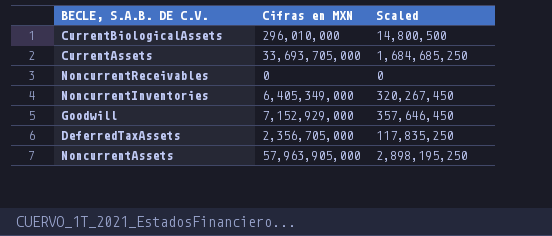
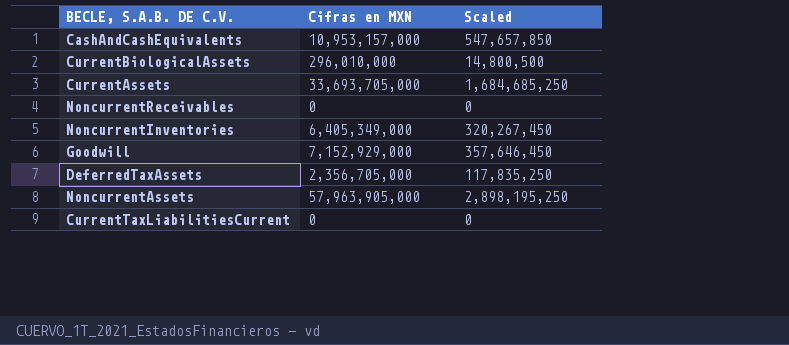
row CashAndCashEquivalents: none -> 10,953,157,000 | 547,657,850
row CurrentTaxLiabilitiesCurrent: none -> 0 | 0

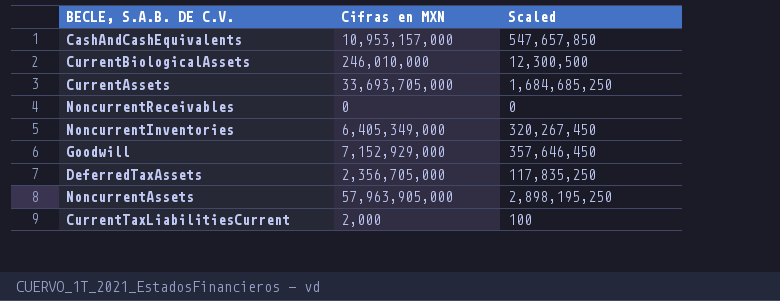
CurrentBiologicalAssets | Cifras en MXN: 296,010,000 -> 246,010,000
CurrentBiologicalAssets | Scaled: 14,800,500 -> 12,300,500
CurrentTaxLiabilitiesCurrent | Cifras en MXN: 0 -> 2,000
CurrentTaxLiabilitiesCurrent | Scaled: 0 -> 100

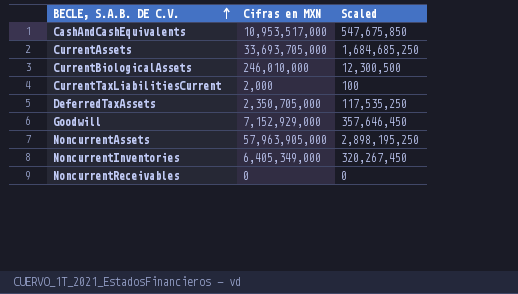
row order: none -> BECLE, S.A.B. DE C.V. ascending
CashAndCashEquivalents | Cifras en MXN: 10,953,157,000 -> 10,953,517,000
CashAndCashEquivalents | Scaled: 547,657,850 -> 547,675,850
DeferredTaxAssets | Cifras en MXN: 2,356,705,000 -> 2,350,705,000
DeferredTaxAssets | Scaled: 117,835,250 -> 117,535,250

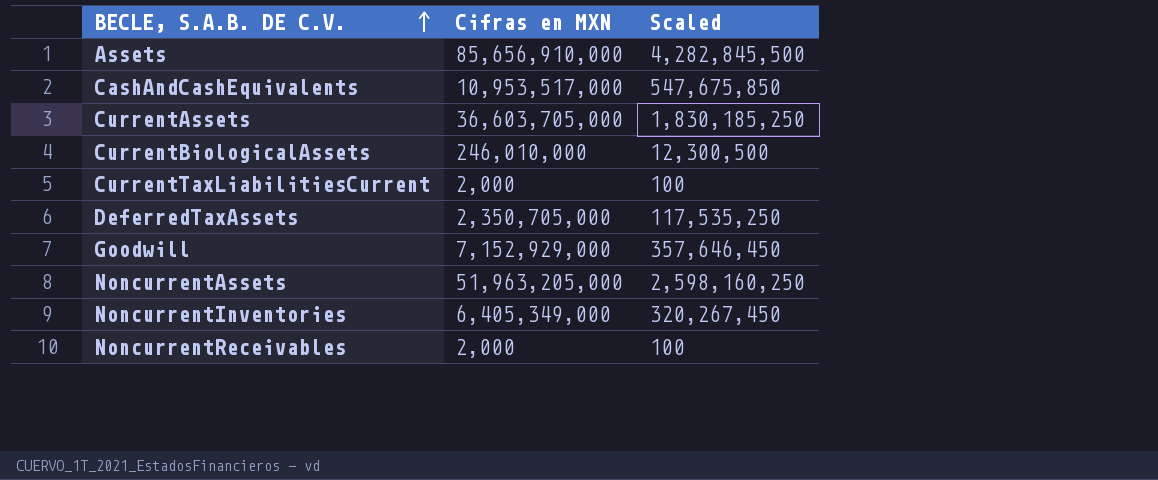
row Assets: none -> 85,656,910,000 | 4,282,845,500
CurrentAssets | Cifras en MXN: 33,693,705,000 -> 36,603,705,000
CurrentAssets | Scaled: 1,684,685,250 -> 1,830,185,250
NoncurrentAssets | Cifras en MXN: 57,963,905,000 -> 51,963,205,000
NoncurrentAssets | Scaled: 2,898,195,250 -> 2,598,160,250
NoncurrentReceivables | Cifras en MXN: 0 -> 2,000
NoncurrentReceivables | Scaled: 0 -> 100

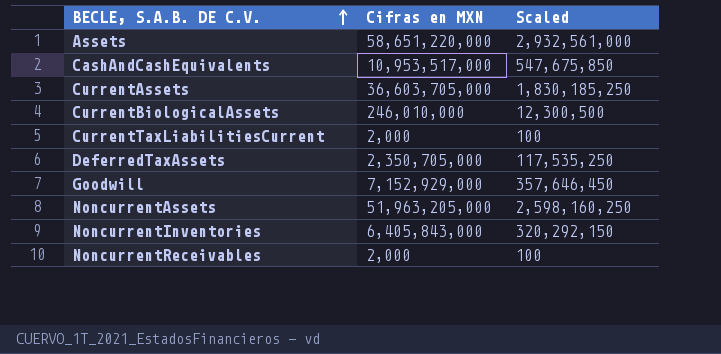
Assets | Cifras en MXN: 85,656,910,000 -> 58,651,220,000
Assets | Scaled: 4,282,845,500 -> 2,932,561,000
NoncurrentInventories | Cifras en MXN: 6,405,349,000 -> 6,405,843,000
NoncurrentInventories | Scaled: 320,267,450 -> 320,292,150

